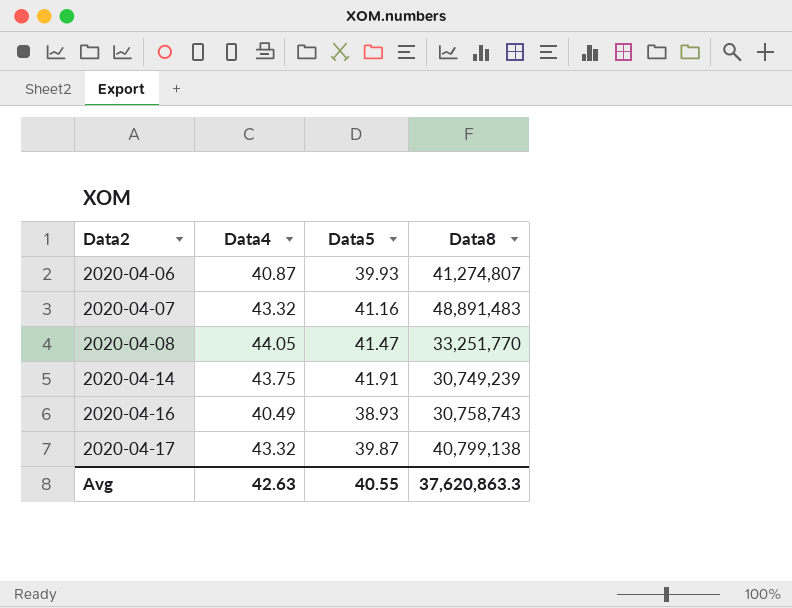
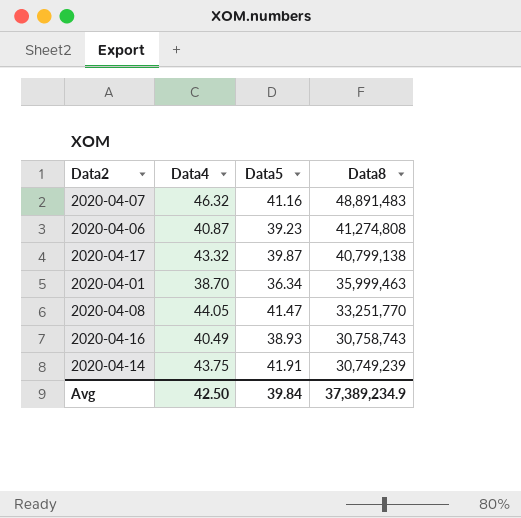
row order: Data2 ascending -> Data8 descending
2020-04-07 | Data4: 43.32 -> 46.32
2020-04-06 | Data5: 39.93 -> 39.23
2020-04-06 | Data8: 41,274,807 -> 41,274,808
row 2020-04-01: none -> 38.70 | 36.34 | 35,999,463
Avg | Data4: 42.63 -> 42.50
Avg | Data5: 40.55 -> 39.84
Avg | Data8: 37,620,863.3 -> 37,389,234.9

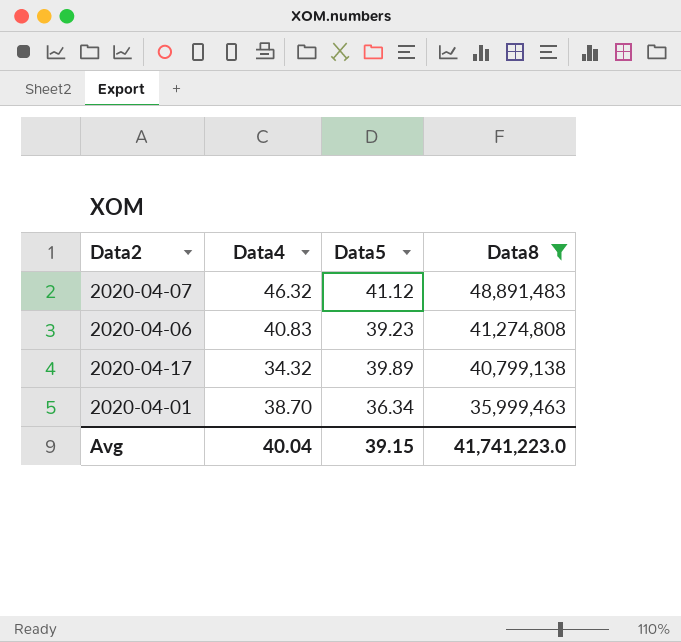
filter: none -> Data8 >= 35,999,463
2020-04-07 | Data5: 41.16 -> 41.12
2020-04-06 | Data4: 40.87 -> 40.83
2020-04-17 | Data4: 43.32 -> 34.32
2020-04-17 | Data5: 39.87 -> 39.89
Avg | Data4: 42.50 -> 40.04
Avg | Data5: 39.84 -> 39.15
Avg | Data8: 37,389,234.9 -> 41,741,223.0

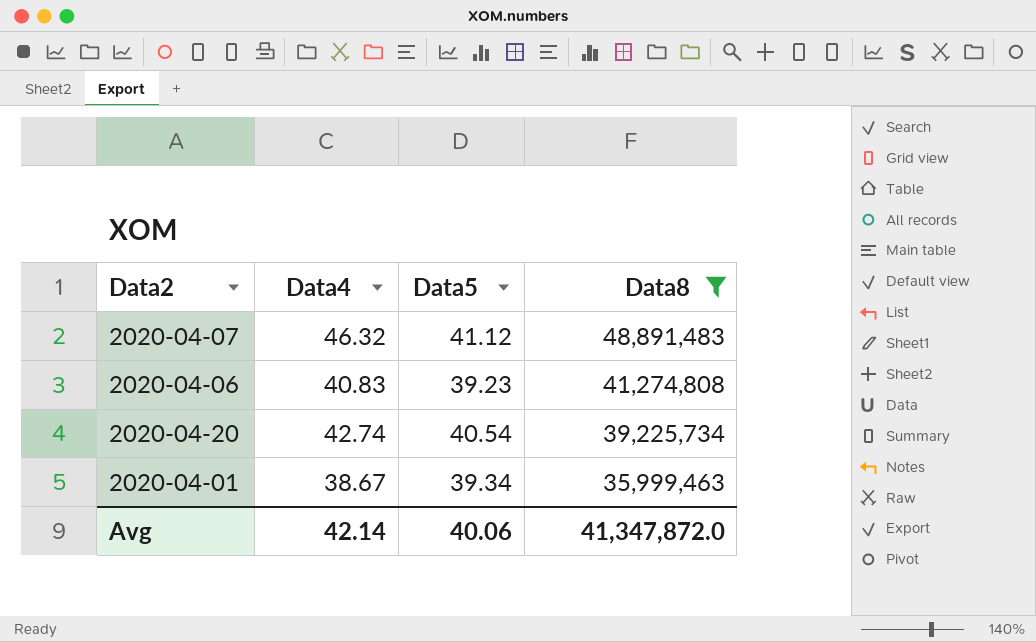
row 2020-04-17: 34.32 | 39.89 | 40,799,138 -> none
row 2020-04-20: none -> 42.74 | 40.54 | 39,225,734
2020-04-01 | Data4: 38.70 -> 38.67
2020-04-01 | Data5: 36.34 -> 39.34
Avg | Data4: 40.04 -> 42.14
Avg | Data5: 39.15 -> 40.06
Avg | Data8: 41,741,223.0 -> 41,347,872.0

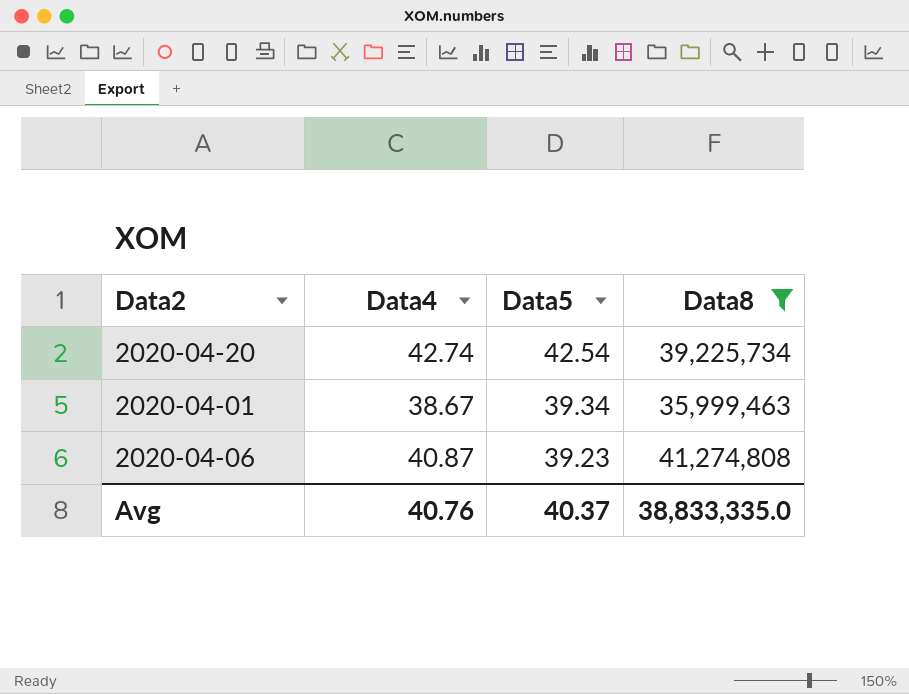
row order: Data8 descending -> Data5 descending
row 2020-04-07: 46.32 | 41.12 | 48,891,483 -> none
2020-04-20 | Data5: 40.54 -> 42.54
2020-04-06 | Data4: 40.83 -> 40.87
Avg | Data4: 42.14 -> 40.76
Avg | Data5: 40.06 -> 40.37
Avg | Data8: 41,347,872.0 -> 38,833,335.0

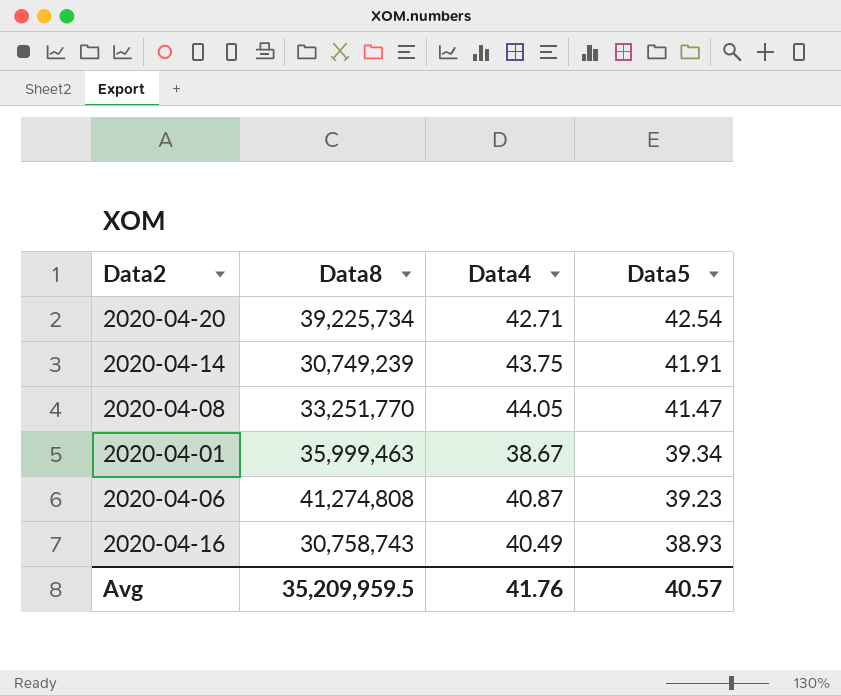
filter: Data8 >= 35,999,463 -> none
column Data8 | position: 4 -> 2
2020-04-20 | Data4: 42.74 -> 42.71
Avg | Data8: 38,833,335.0 -> 35,209,959.5
Avg | Data4: 40.76 -> 41.76
Avg | Data5: 40.37 -> 40.57

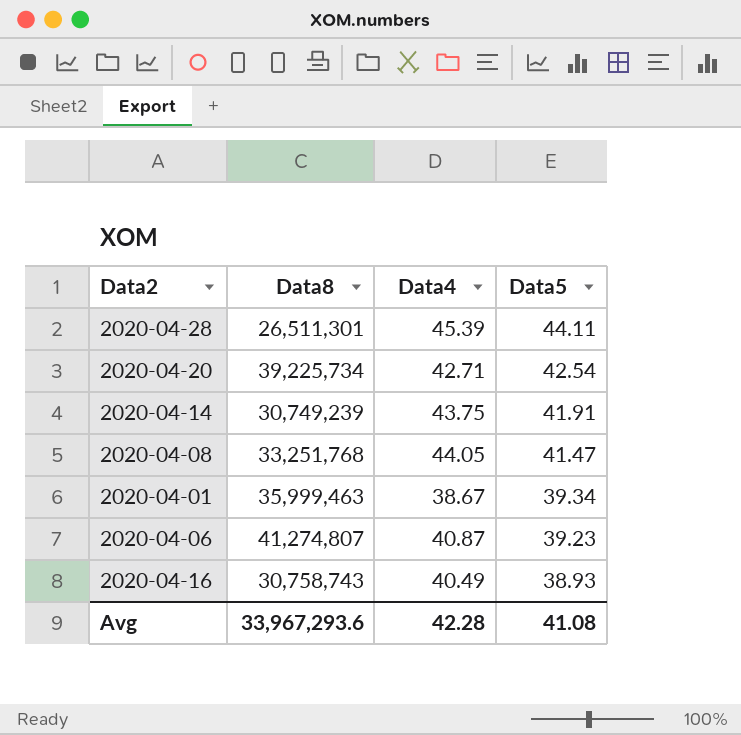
row 2020-04-28: none -> 26,511,301 | 45.39 | 44.11
2020-04-08 | Data8: 33,251,770 -> 33,251,768
2020-04-06 | Data8: 41,274,808 -> 41,274,807
Avg | Data8: 35,209,959.5 -> 33,967,293.6
Avg | Data4: 41.76 -> 42.28
Avg | Data5: 40.57 -> 41.08

